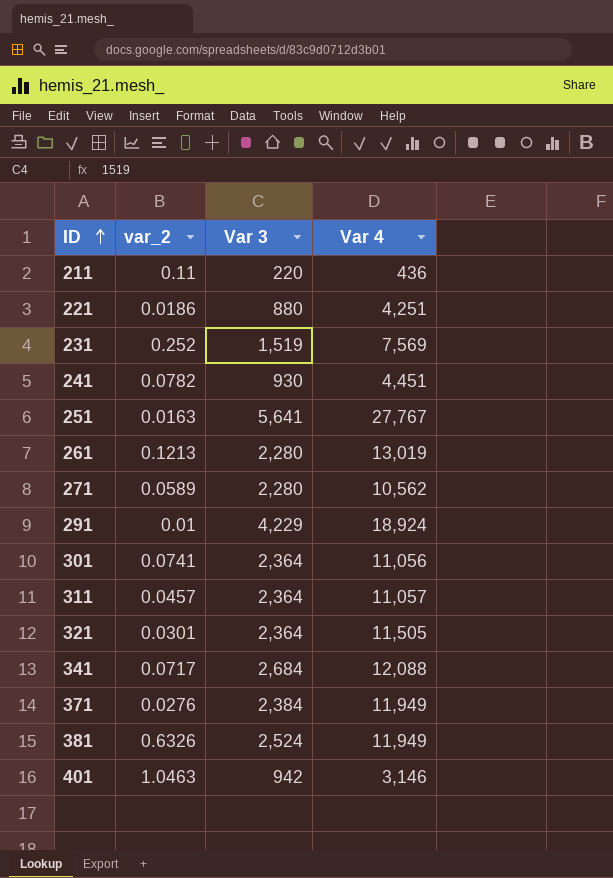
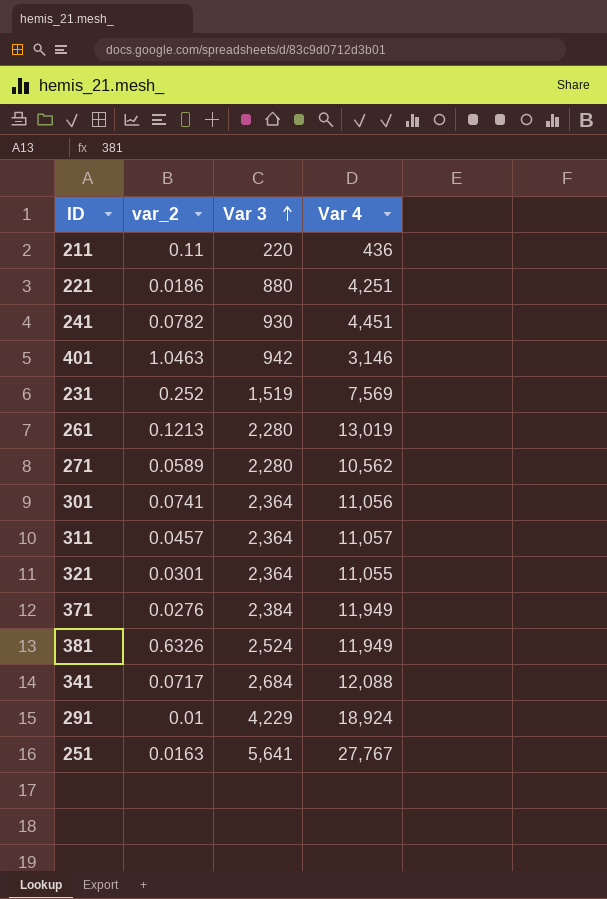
row order: ID ascending -> Var 3 ascending
321 | Var 4: 11,505 -> 11,055

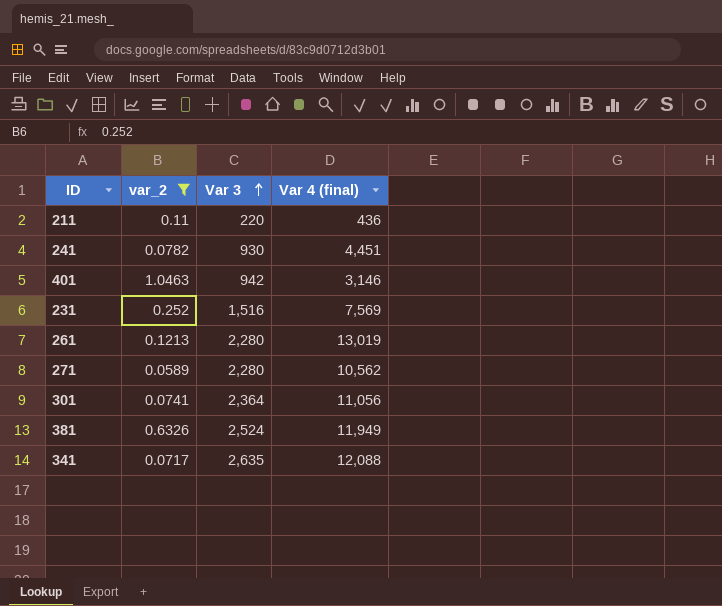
filter: none -> var_2 >= 0.0589
column name: Var 4 -> Var 4 (final)
231 | Var 3: 1,519 -> 1,516
341 | Var 3: 2,684 -> 2,635

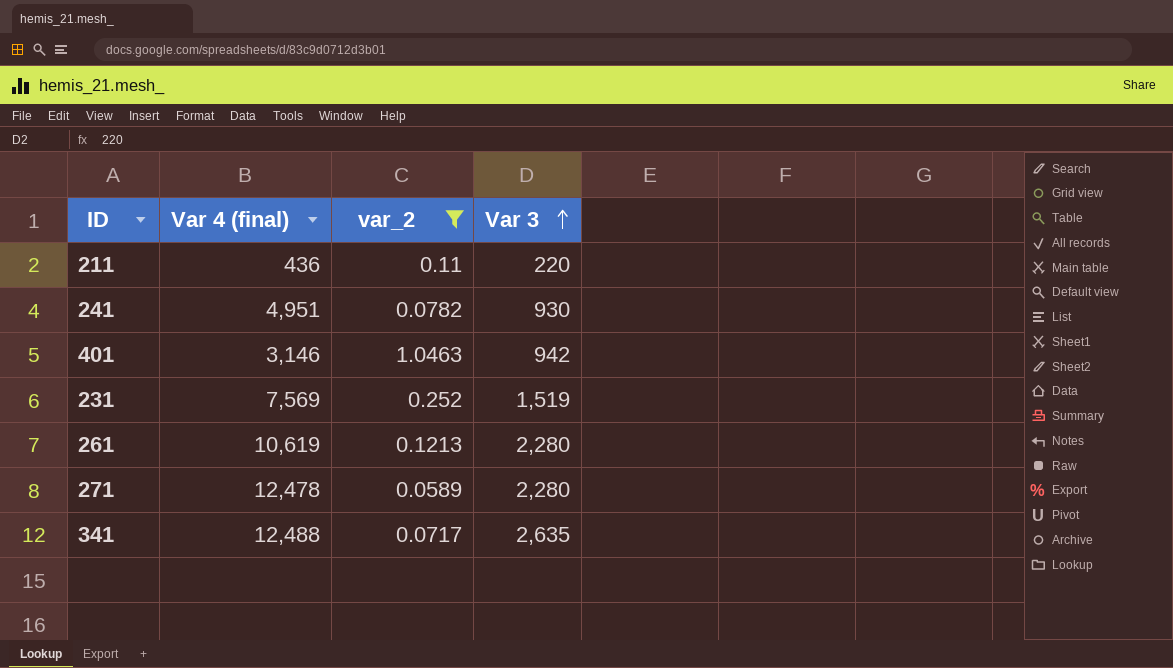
column Var 4 (final) | position: 4 -> 2
row 301: 0.0741 | 2,364 | 11,056 -> none
row 381: 0.6326 | 2,524 | 11,949 -> none
241 | Var 4 (final): 4,451 -> 4,951
231 | Var 3: 1,516 -> 1,519
261 | Var 4 (final): 13,019 -> 10,619
271 | Var 4 (final): 10,562 -> 12,478
341 | Var 4 (final): 12,088 -> 12,488

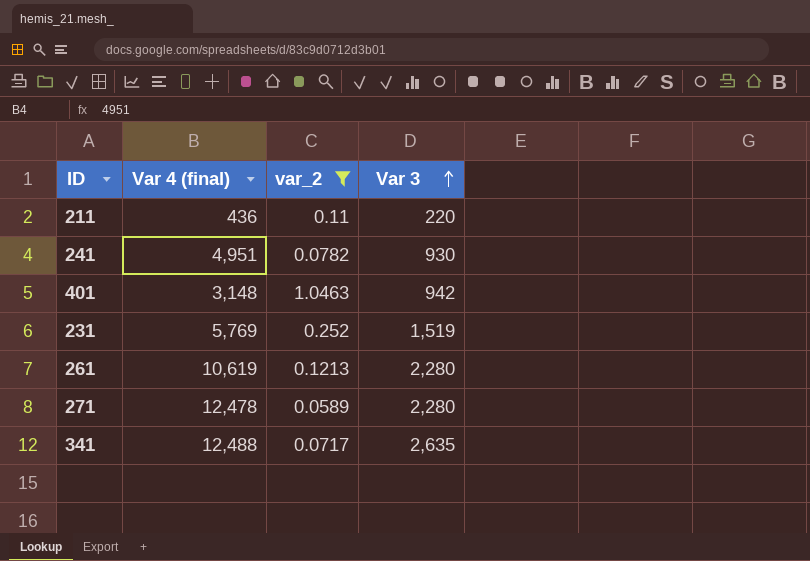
401 | Var 4 (final): 3,146 -> 3,148
231 | Var 4 (final): 7,569 -> 5,769

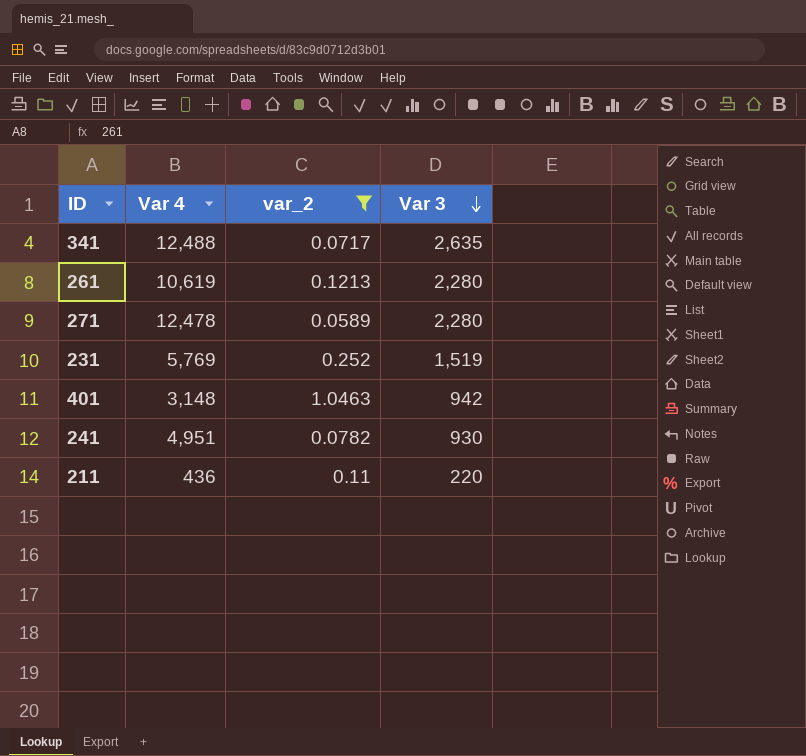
row order: Var 3 ascending -> Var 3 descending
column name: Var 4 (final) -> Var 4

